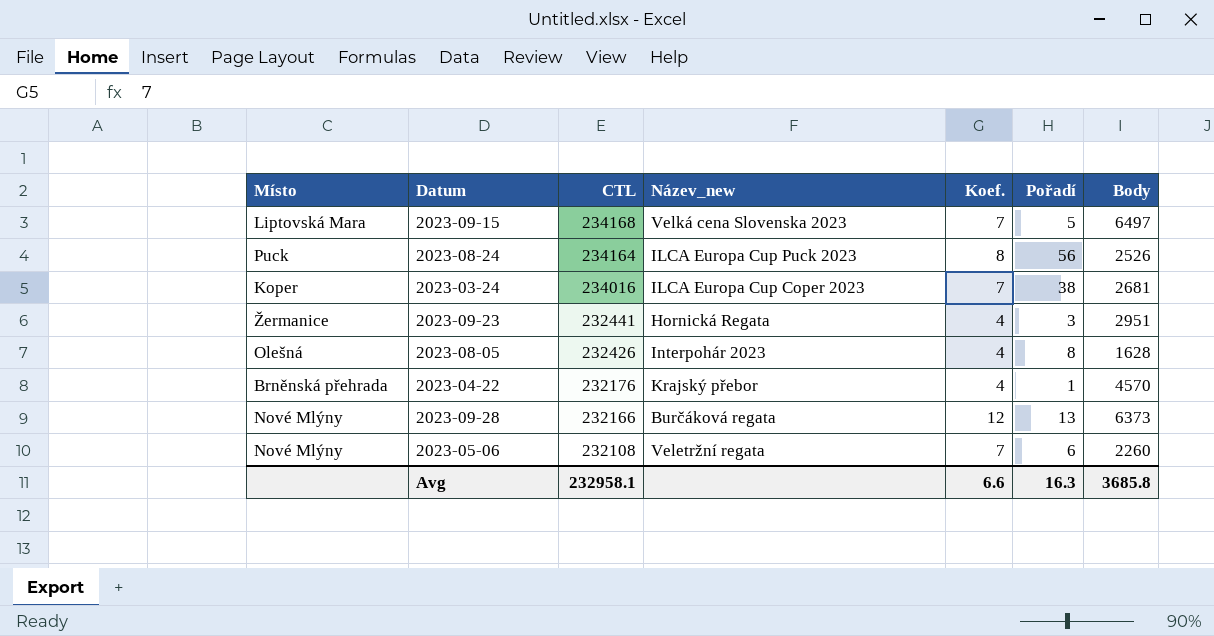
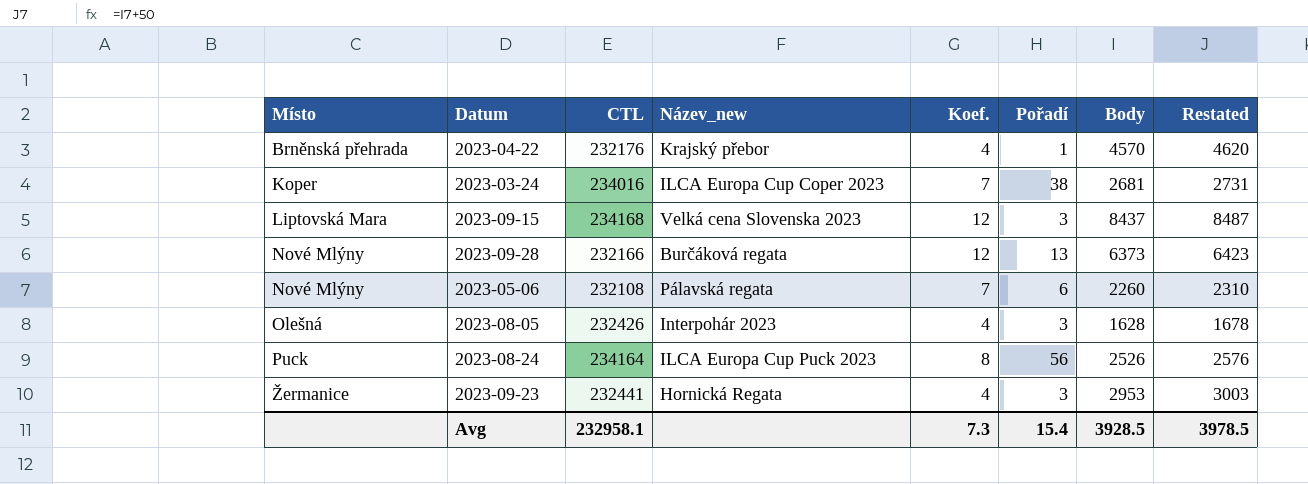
row order: CTL descending -> Místo ascending
column Restated | formula: none -> [Body] + 50
2023-09-15 | Koef.: 7 -> 12
2023-09-15 | Pořadí: 5 -> 3
2023-09-15 | Body: 6497 -> 8437
2023-05-06 | Název_new: Veletržní regata -> Pálavská regata
2023-08-05 | Pořadí: 8 -> 3
2023-09-23 | Body: 2951 -> 2953
Avg | Koef.: 6.6 -> 7.3
Avg | Pořadí: 16.3 -> 15.4
Avg | Body: 3685.8 -> 3928.5

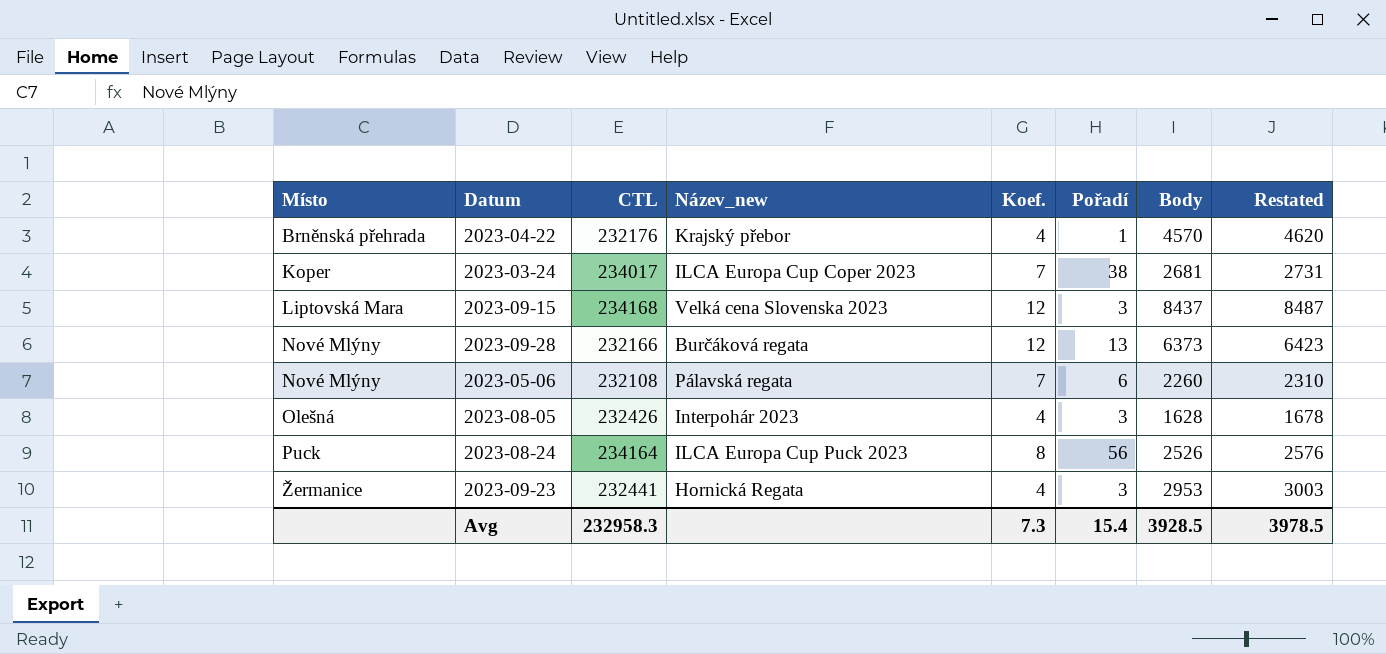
2023-03-24 | CTL: 234016 -> 234017
Avg | CTL: 232958.1 -> 232958.3

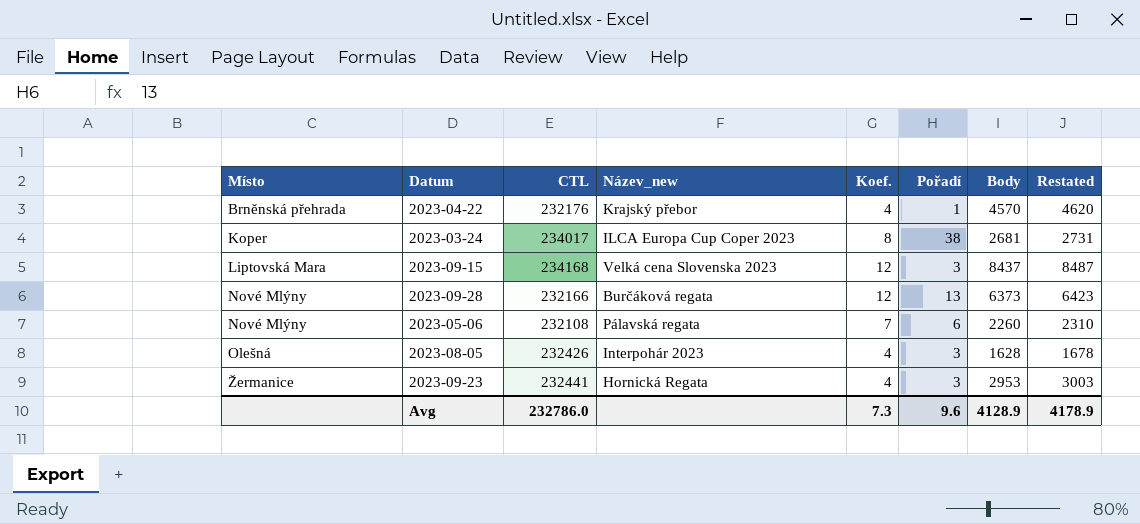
row 2023-08-24: Puck | 234164 | ILCA Europa Cup Puck 2023 | 8 | 56 | 2526 | 2576 -> none
2023-03-24 | Koef.: 7 -> 8
Avg | CTL: 232958.3 -> 232786.0
Avg | Pořadí: 15.4 -> 9.6
Avg | Body: 3928.5 -> 4128.9
Avg | Restated: 3978.5 -> 4178.9

